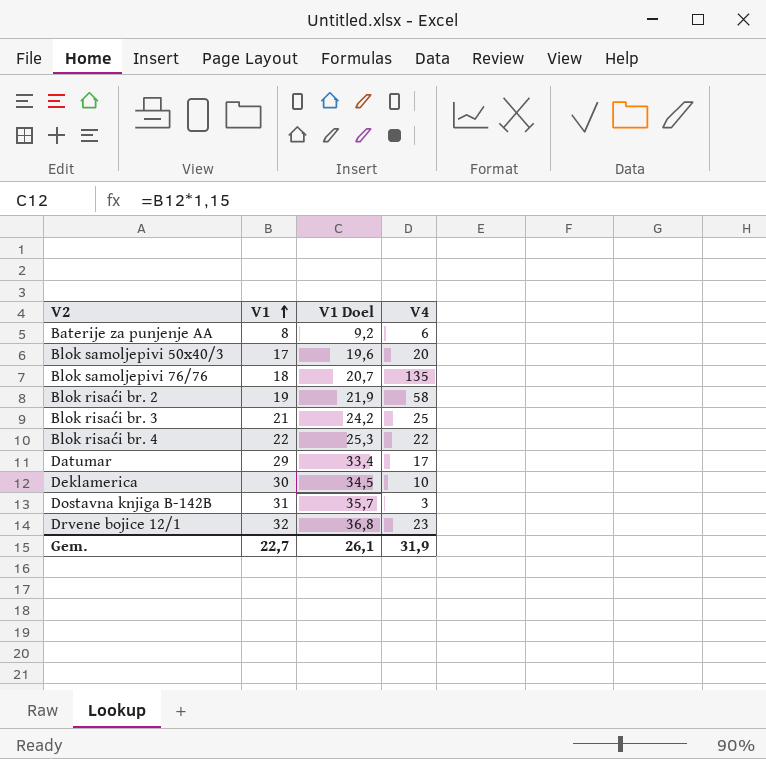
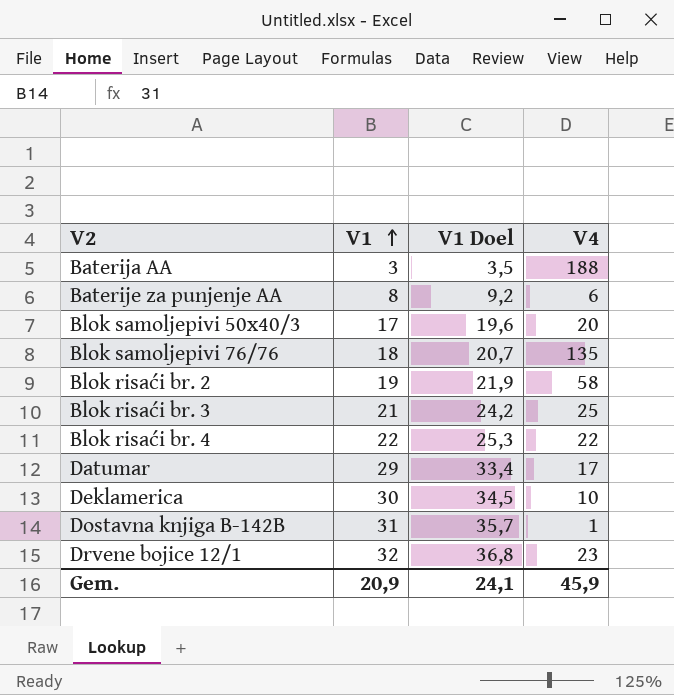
row Baterija AA: none -> 3 | 3,5 | 188
Dostavna knjiga B-142B | V4: 3 -> 1
Gem. | V1: 22,7 -> 20,9
Gem. | V1 Doel: 26,1 -> 24,1
Gem. | V4: 31,9 -> 45,9

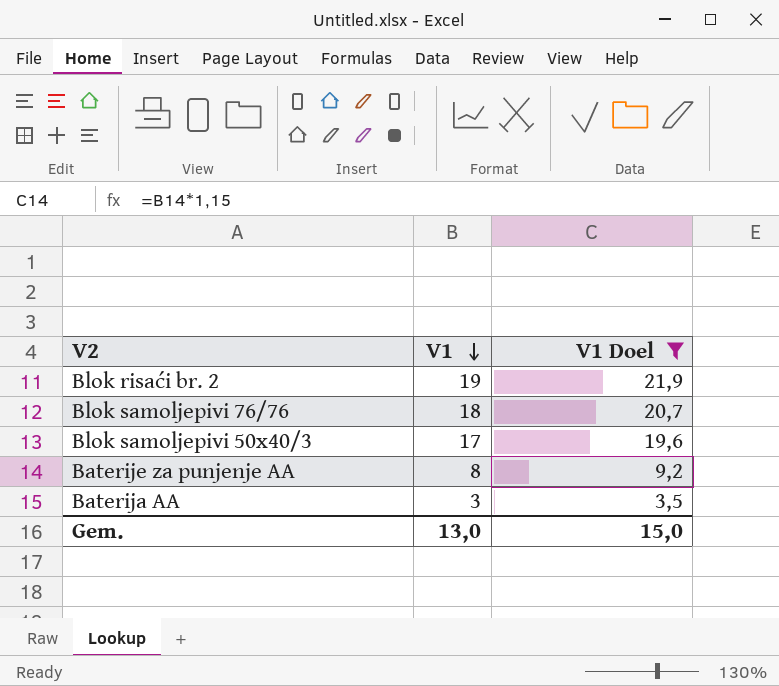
filter: none -> V1 Doel <= 21,9
row order: V1 ascending -> V1 descending
column V4 | position: 4 -> none
Gem. | V1: 20,9 -> 13,0
Gem. | V1 Doel: 24,1 -> 15,0

